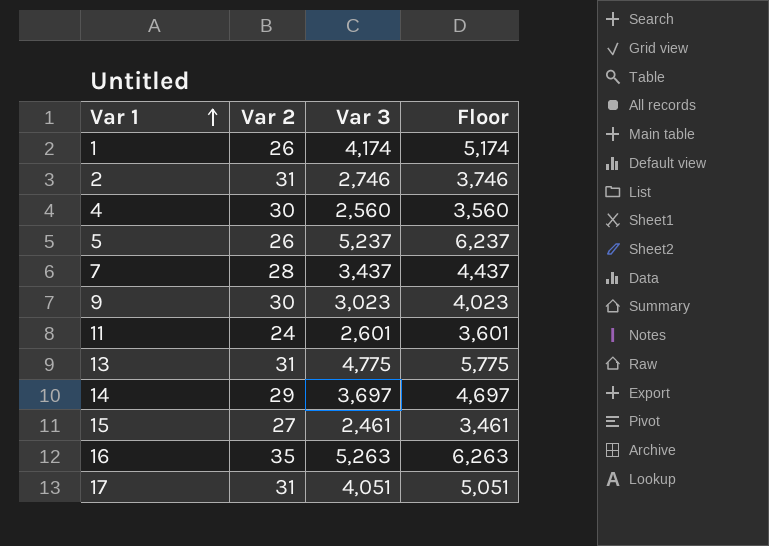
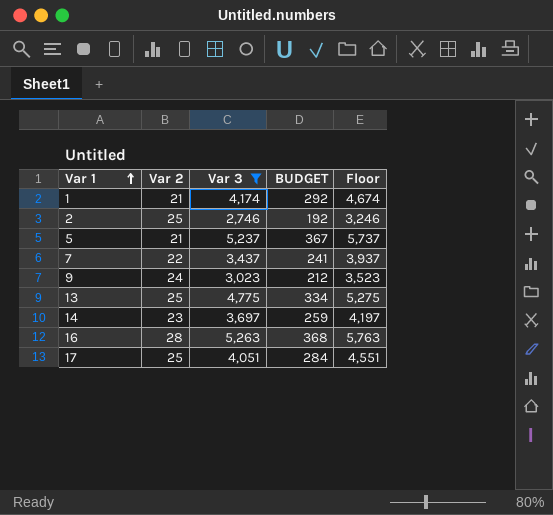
filter: none -> Var 3 >= 2,746
column BUDGET | formula: none -> [Var 3] * 0.07
column Floor | formula: [Var 3] + 1000 -> [Var 3] + 500
1 | Var 2: 26 -> 21
2 | Var 2: 31 -> 25
5 | Var 2: 26 -> 21
7 | Var 2: 28 -> 22
9 | Var 2: 30 -> 24
13 | Var 2: 31 -> 25
14 | Var 2: 29 -> 23
16 | Var 2: 35 -> 28
17 | Var 2: 31 -> 25

